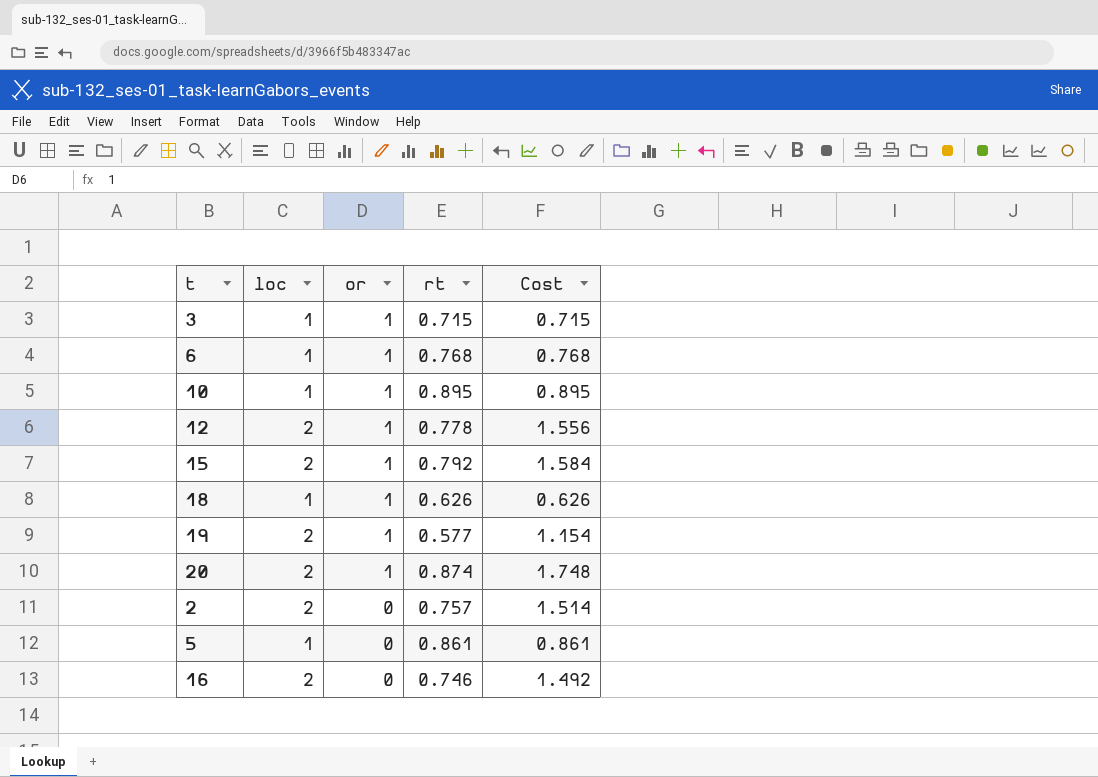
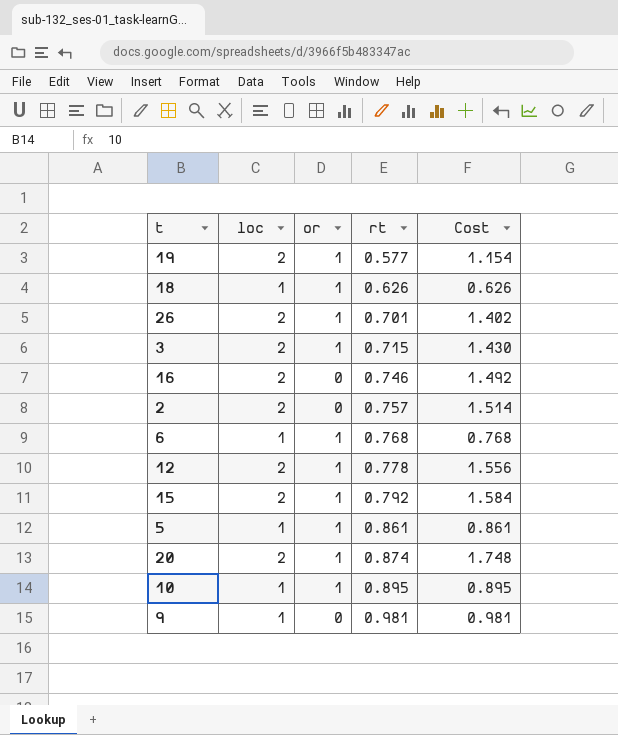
row order: or descending -> rt ascending
row 26: none -> 2 | 1 | 0.701 | 1.402
3 | loc: 1 -> 2
3 | Cost: 0.715 -> 1.430
5 | or: 0 -> 1
row 9: none -> 1 | 0 | 0.981 | 0.981

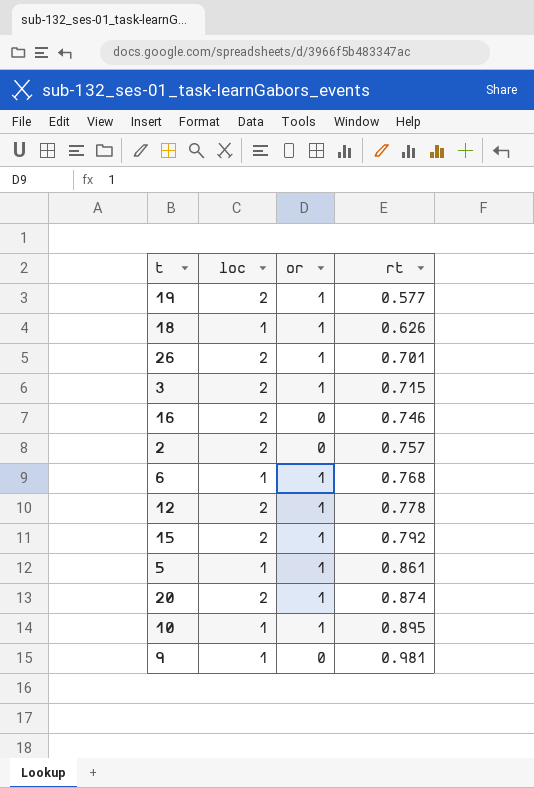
column Cost | formula: [loc] * [rt] -> none

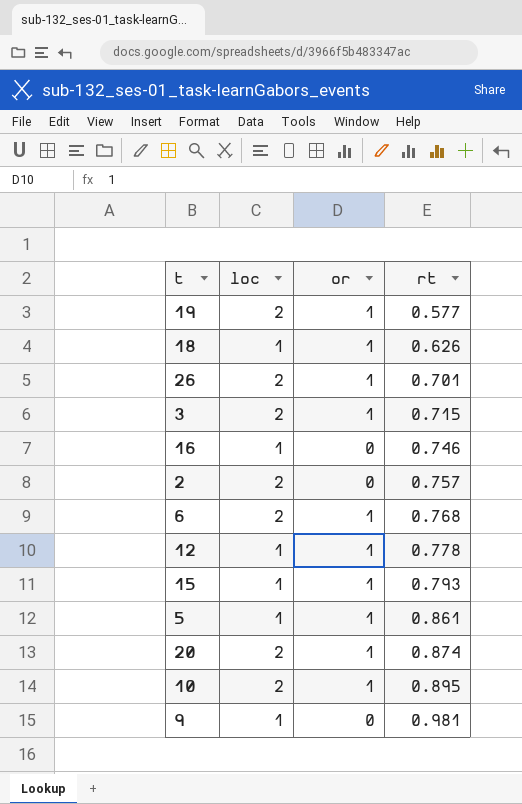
16 | loc: 2 -> 1
6 | loc: 1 -> 2
12 | loc: 2 -> 1
15 | loc: 2 -> 1
15 | rt: 0.792 -> 0.793
10 | loc: 1 -> 2

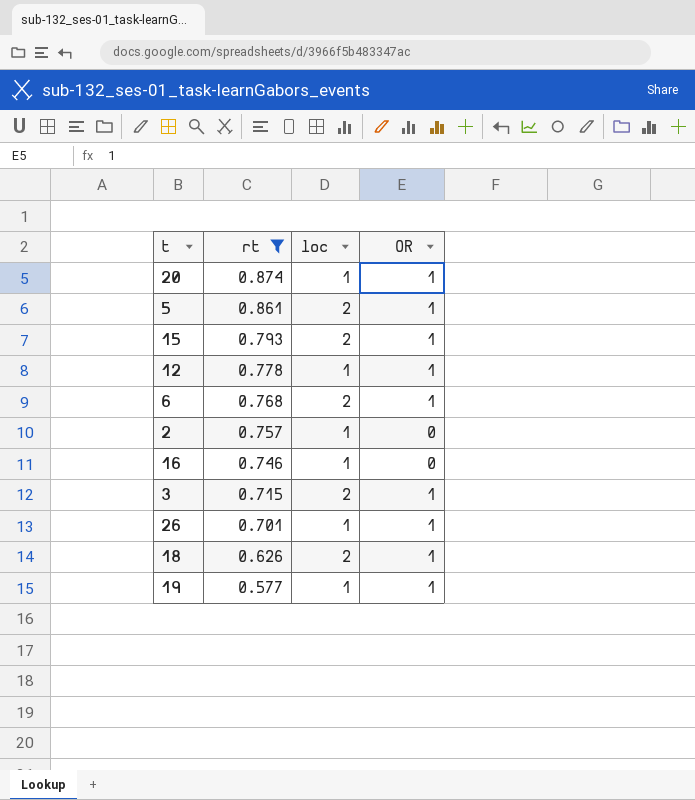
filter: none -> rt <= 0.874
row order: rt ascending -> rt descending
column rt | position: 4 -> 2
column name: or -> OR
20 | loc: 2 -> 1
5 | loc: 1 -> 2
15 | loc: 1 -> 2
2 | loc: 2 -> 1
26 | loc: 2 -> 1
18 | loc: 1 -> 2
19 | loc: 2 -> 1

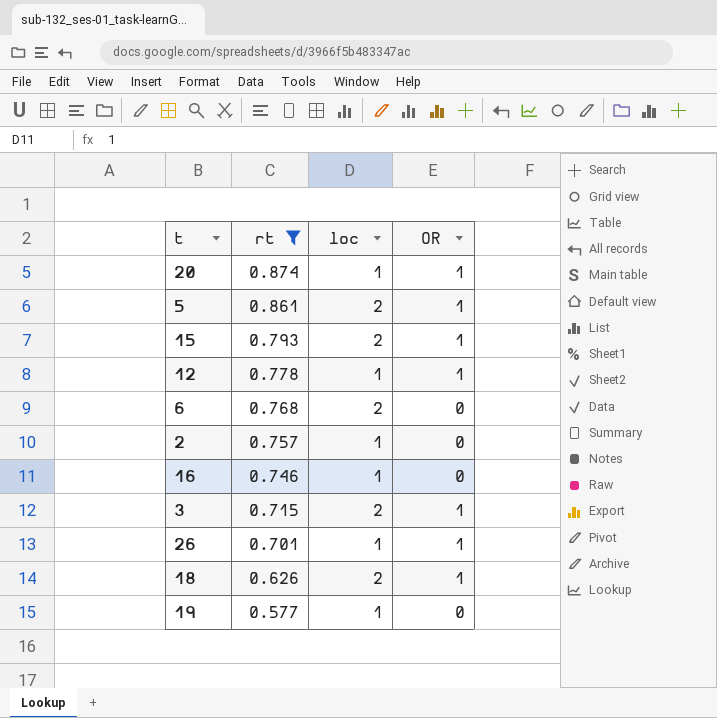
6 | OR: 1 -> 0
19 | OR: 1 -> 0

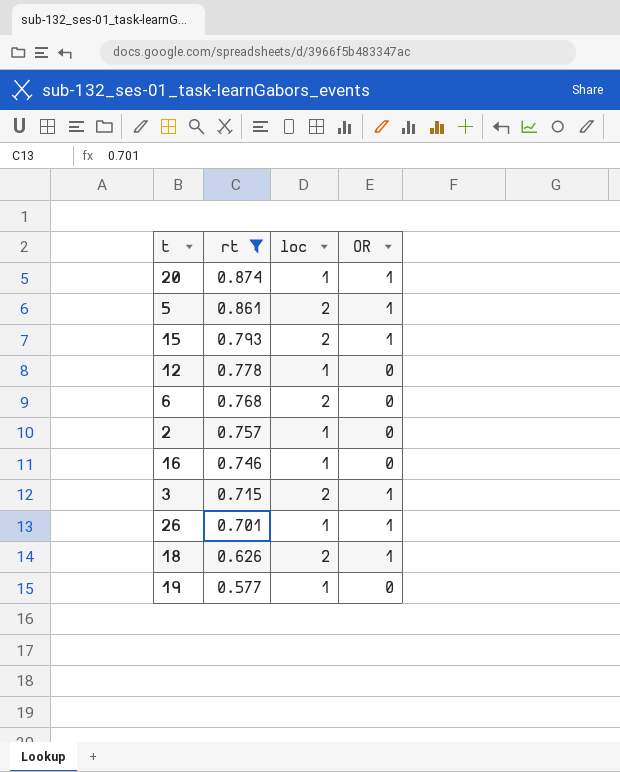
12 | OR: 1 -> 0

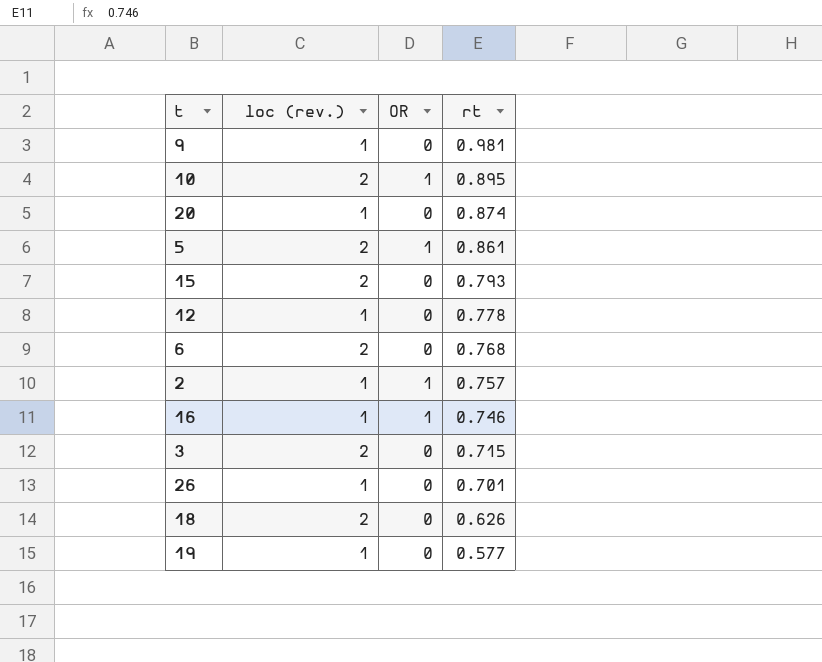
filter: rt <= 0.874 -> none
column name: loc -> loc (rev.)
column rt | position: 2 -> 4
20 | OR: 1 -> 0
15 | OR: 1 -> 0
2 | OR: 0 -> 1
16 | OR: 0 -> 1
3 | OR: 1 -> 0
26 | OR: 1 -> 0
18 | OR: 1 -> 0

